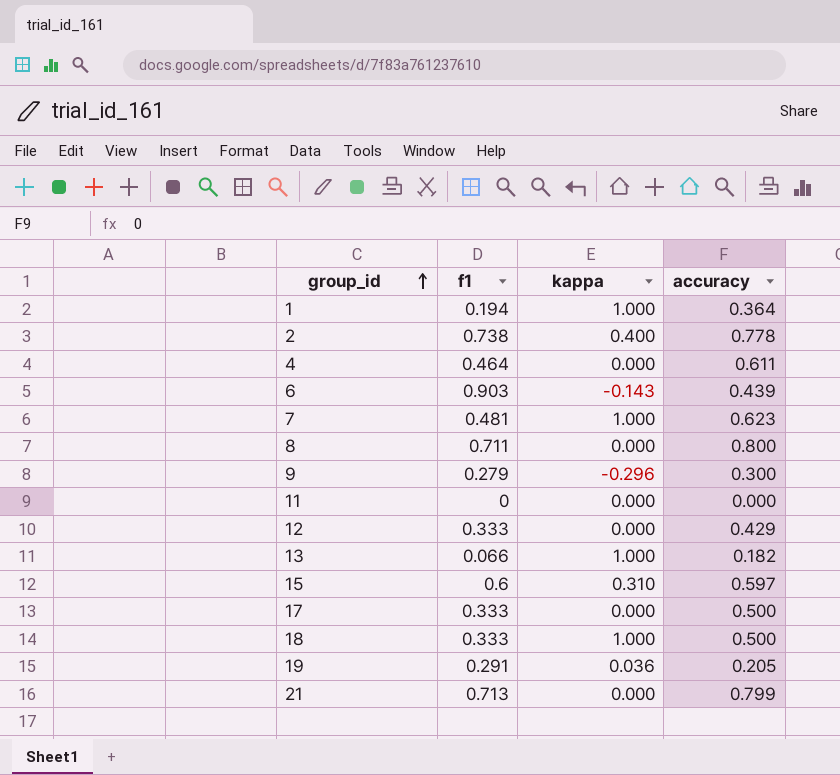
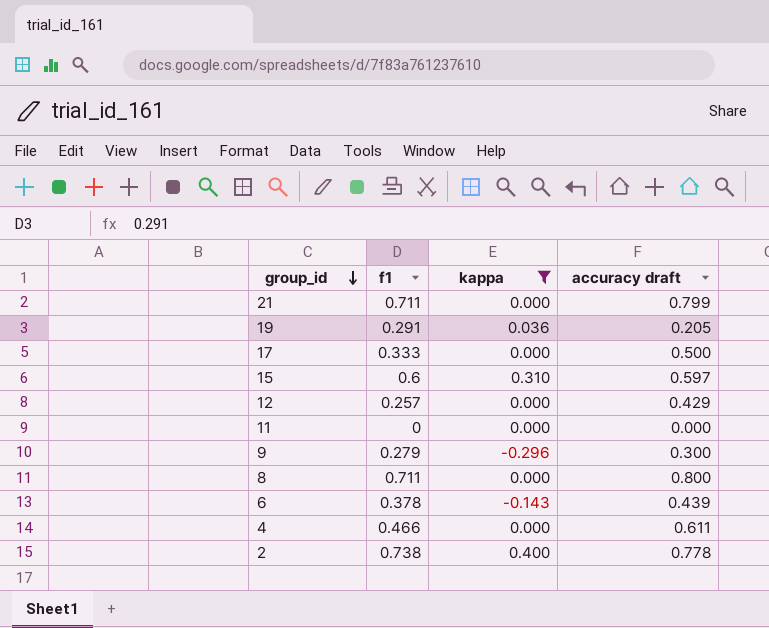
filter: none -> kappa != 1.000
row order: group_id ascending -> group_id descending
column name: accuracy -> accuracy draft
21 | f1: 0.713 -> 0.711
12 | f1: 0.333 -> 0.257
6 | f1: 0.903 -> 0.378
4 | f1: 0.464 -> 0.466

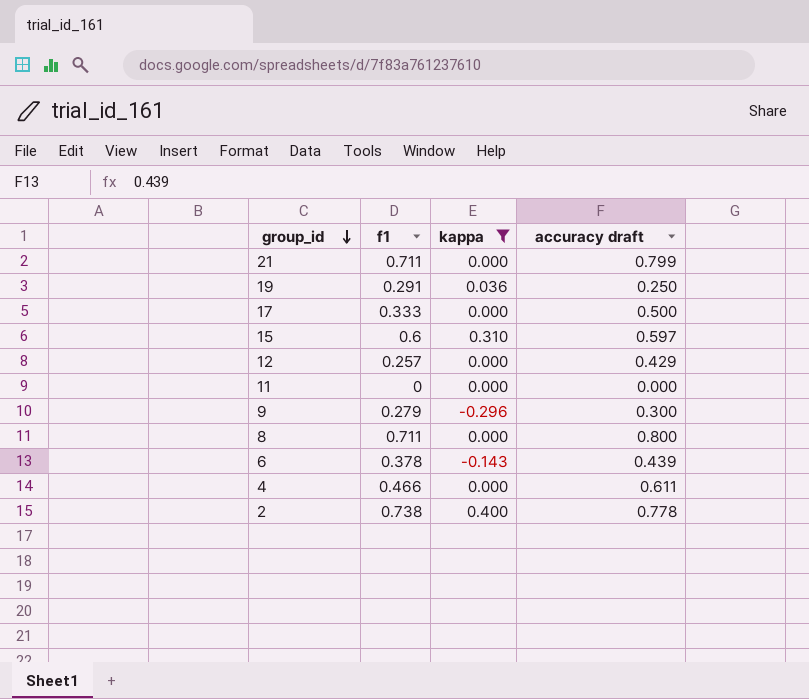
19 | accuracy draft: 0.205 -> 0.250

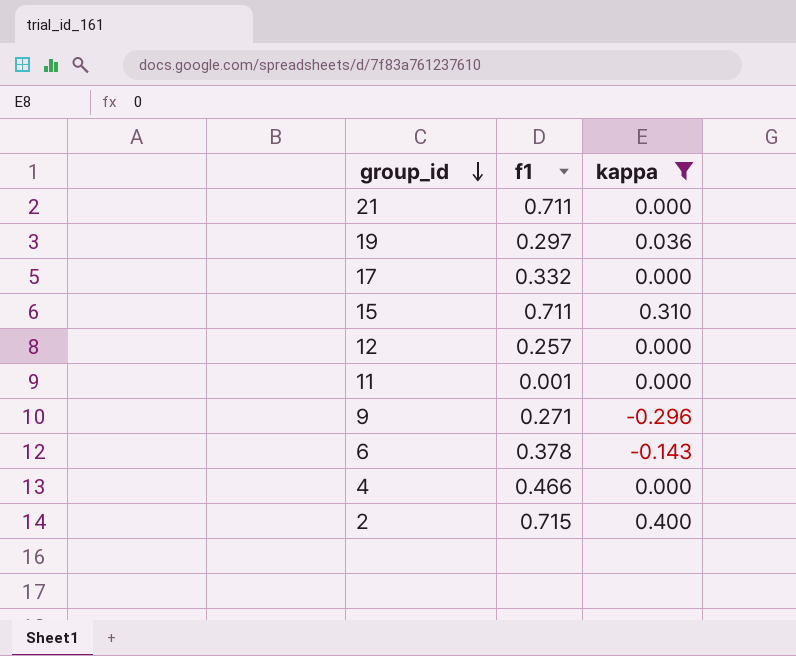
column accuracy draft | position: 4 -> none
row 8: 0.711 | 0.000 | 0.800 -> none
19 | f1: 0.291 -> 0.297
17 | f1: 0.333 -> 0.332
15 | f1: 0.6 -> 0.711
11 | f1: 0 -> 0.001
9 | f1: 0.279 -> 0.271
2 | f1: 0.738 -> 0.715

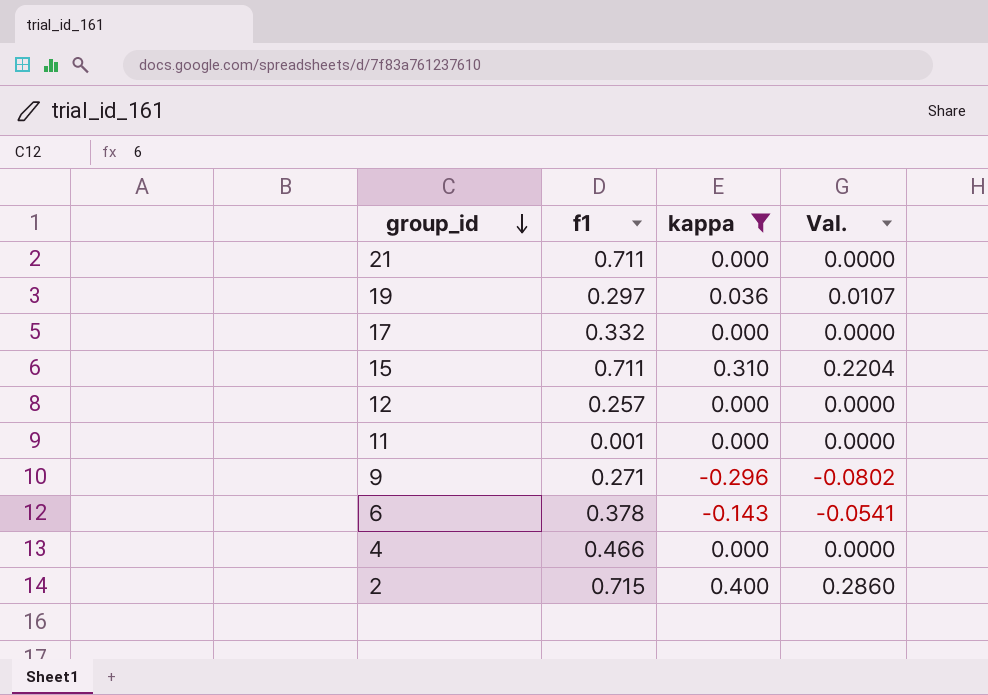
column Val. | formula: none -> [f1] * [kappa]

